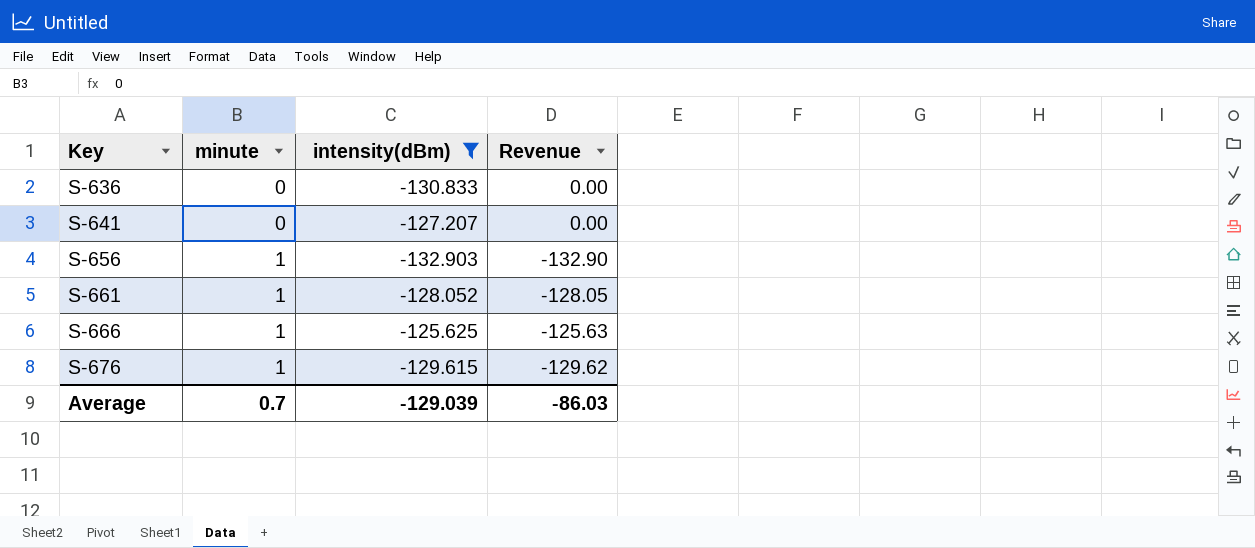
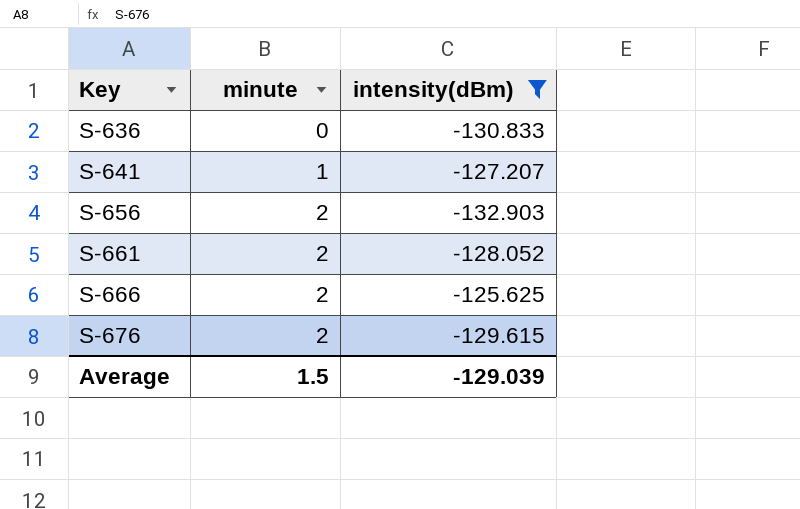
column Revenue | formula: [minute] * [intensity(dBm)] -> none
S-641 | minute: 0 -> 1
S-656 | minute: 1 -> 2
S-661 | minute: 1 -> 2
S-666 | minute: 1 -> 2
S-676 | minute: 1 -> 2
Average | minute: 0.7 -> 1.5

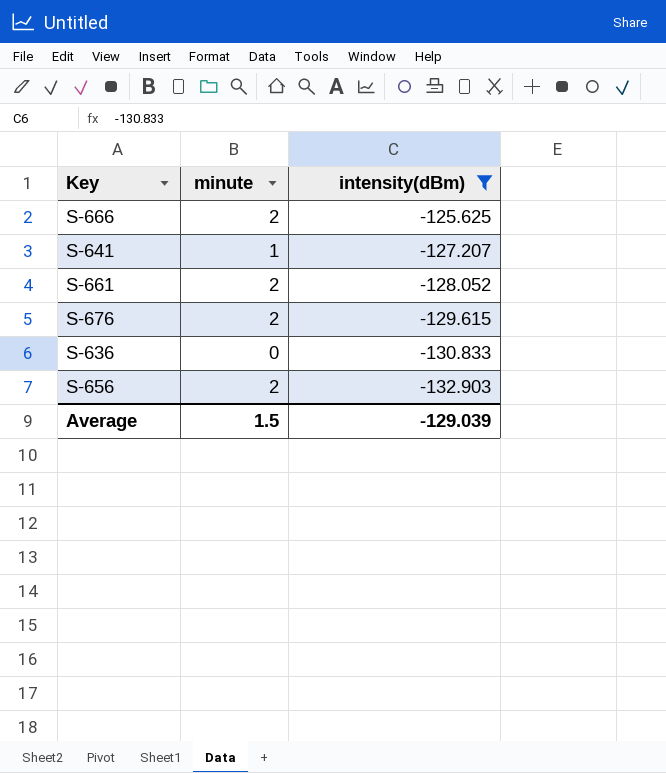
row order: Key ascending -> intensity(dBm) descending

